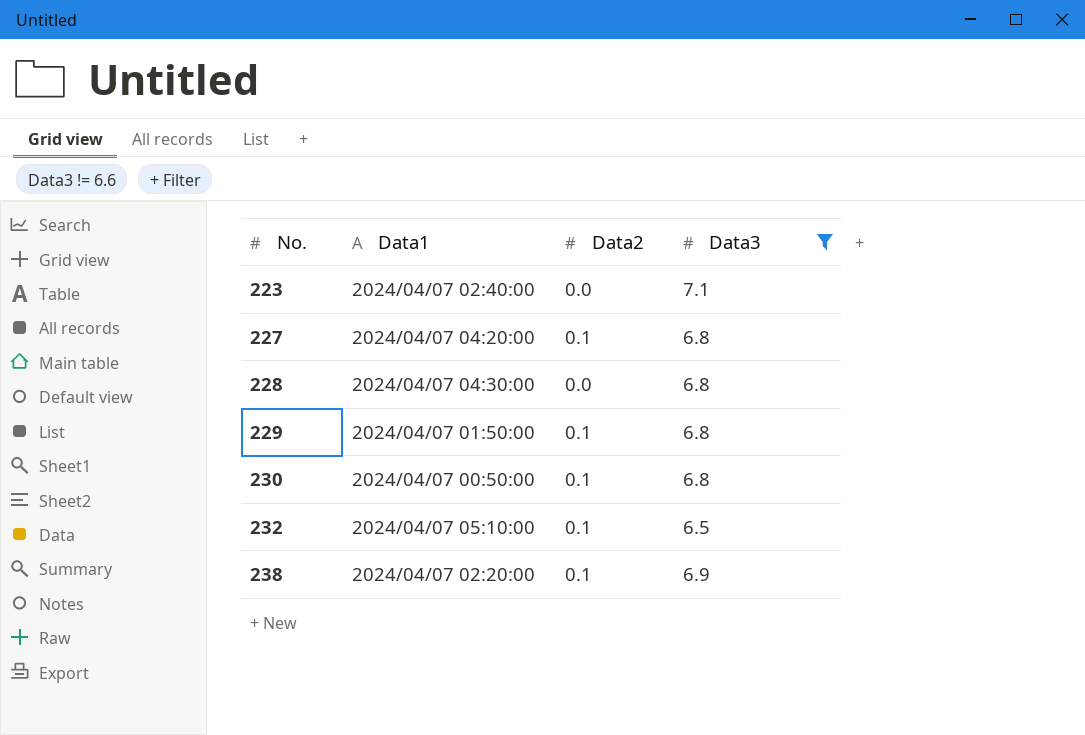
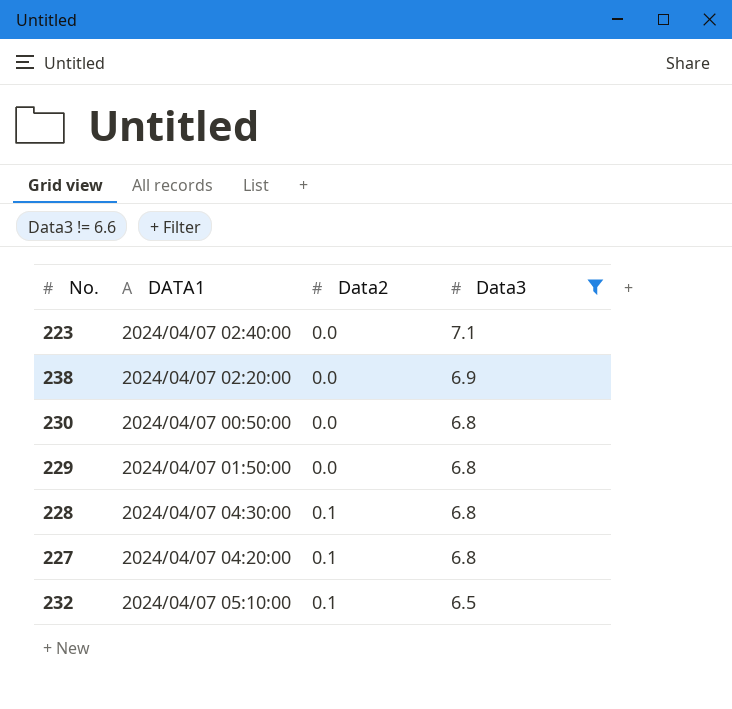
row order: No. ascending -> Data2 ascending
column name: Data1 -> DATA1
238 | Data2: 0.1 -> 0.0
230 | Data2: 0.1 -> 0.0
229 | Data2: 0.1 -> 0.0
228 | Data2: 0.0 -> 0.1

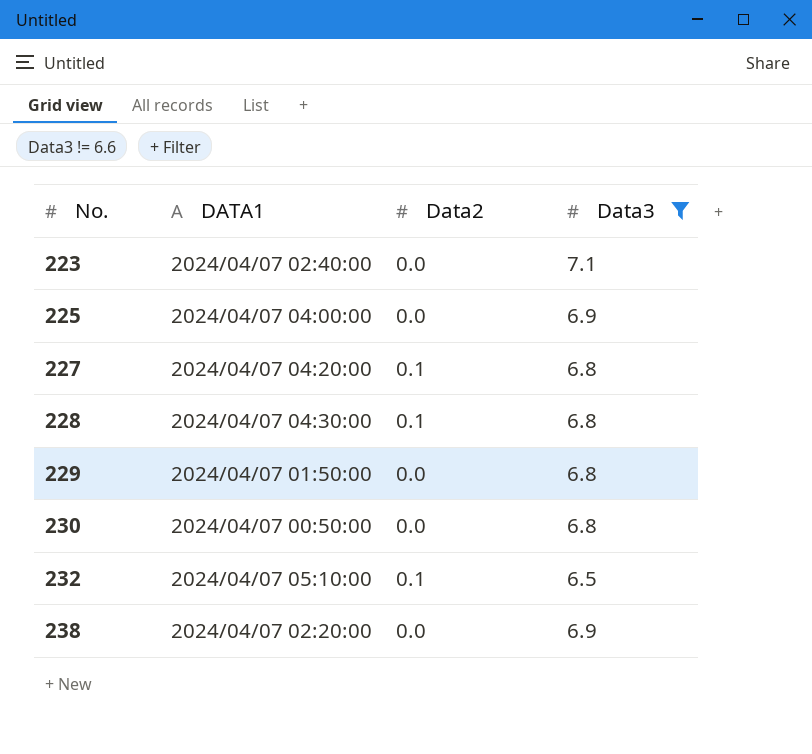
row order: Data2 ascending -> No. ascending
row 225: none -> 2024/04/07 04:00:00 | 0.0 | 6.9

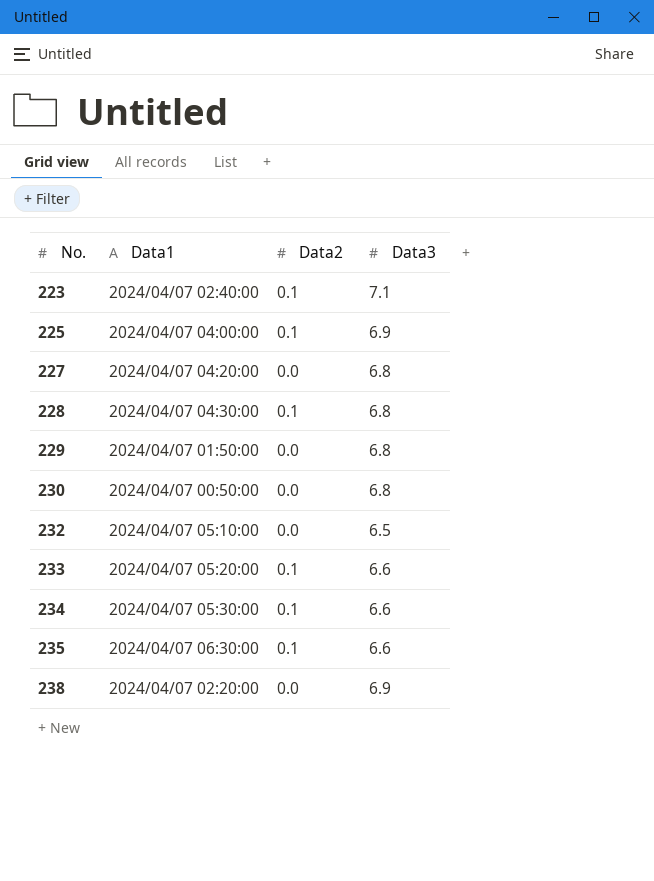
filter: Data3 != 6.6 -> none
column name: DATA1 -> Data1
223 | Data2: 0.0 -> 0.1
225 | Data2: 0.0 -> 0.1
227 | Data2: 0.1 -> 0.0
232 | Data2: 0.1 -> 0.0

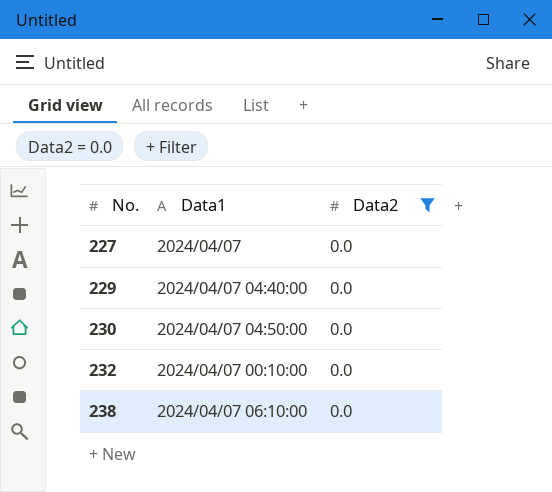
filter: none -> Data2 = 0.0
column Data3 | position: 4 -> none
227 | Data1: 2024/04/07 04:20:00 -> 2024/04/07
229 | Data1: 2024/04/07 01:50:00 -> 2024/04/07 04:40:00
230 | Data1: 2024/04/07 00:50:00 -> 2024/04/07 04:50:00
232 | Data1: 2024/04/07 05:10:00 -> 2024/04/07 00:10:00
238 | Data1: 2024/04/07 02:20:00 -> 2024/04/07 06:10:00

